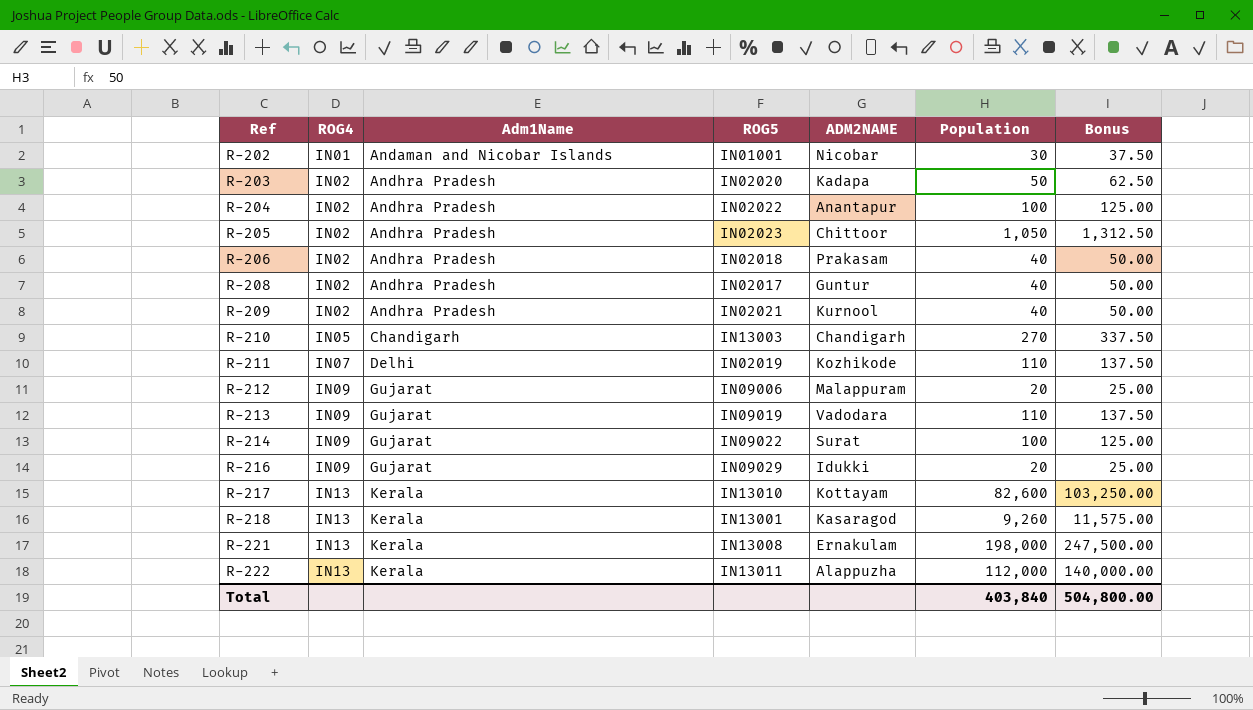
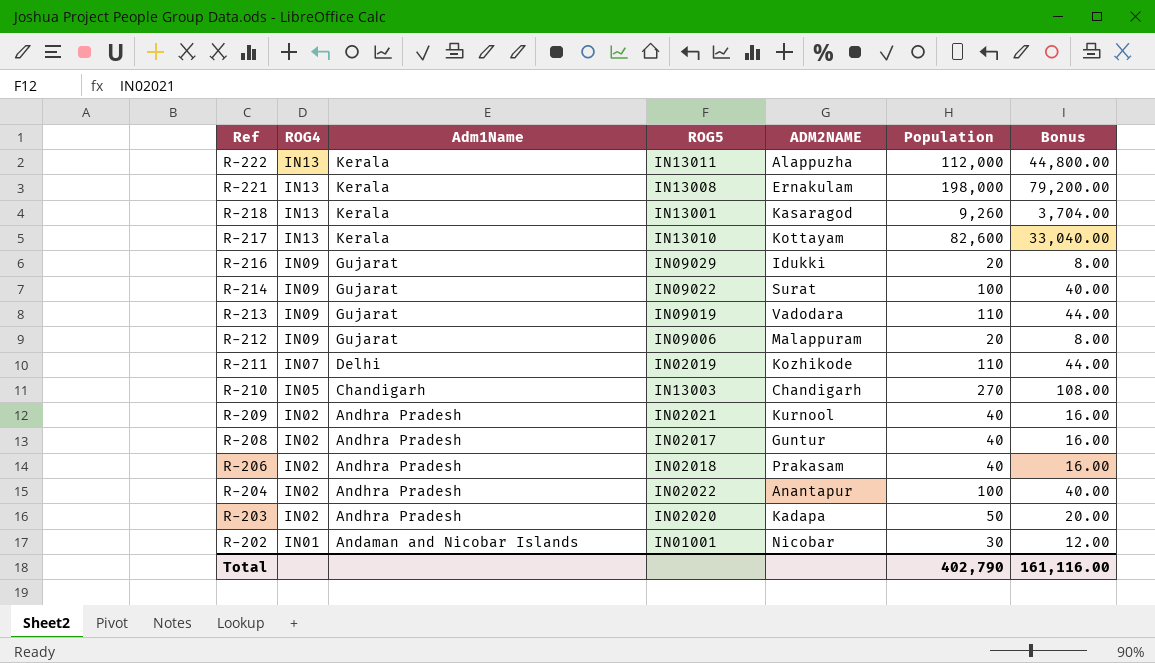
row order: Ref ascending -> Ref descending
column Bonus | formula: [Population] * 1.25 -> [Population] * 0.4
row R-205: IN02 | Andhra Pradesh | IN02023 | Chittoor | 1,050 | 1,312.50 -> none
Total | Population: 403,840 -> 402,790
Total | Bonus: 504,800.00 -> 161,116.00

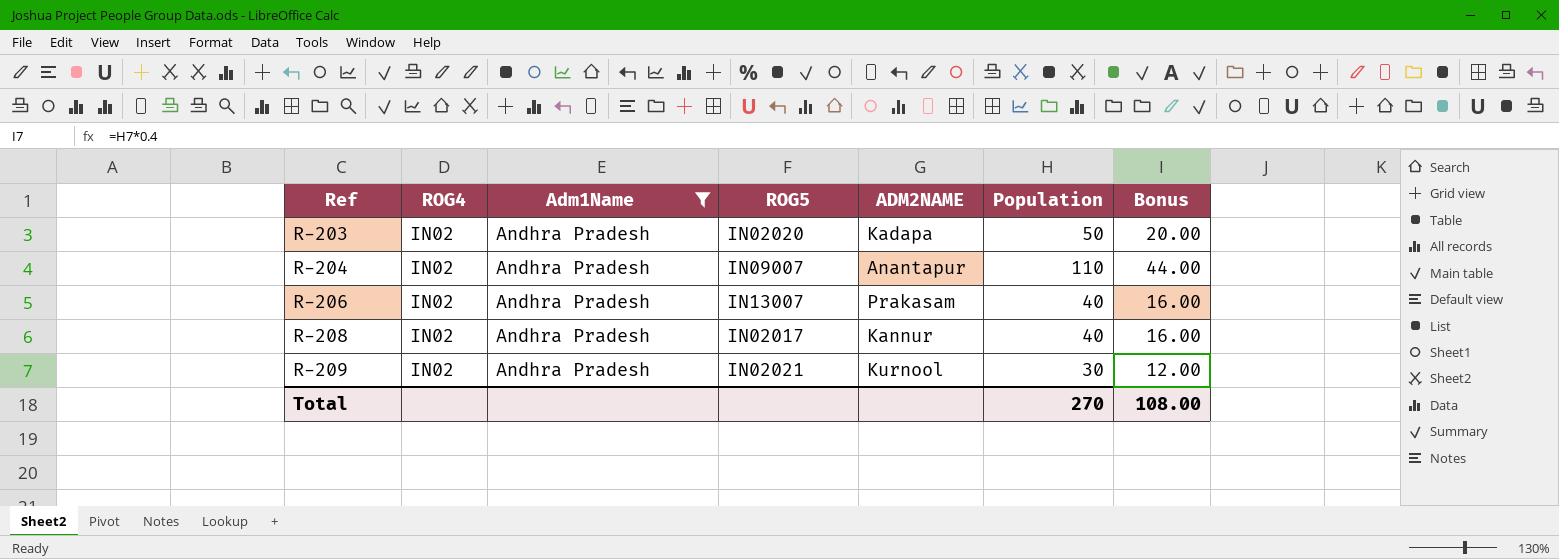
filter: none -> Adm1Name = Andhra Pradesh
row order: Ref descending -> Ref ascending
R-204 | ROG5: IN02022 -> IN09007
R-204 | Population: 100 -> 110
R-204 | Bonus: 40.00 -> 44.00
R-206 | ROG5: IN02018 -> IN13007
R-208 | ADM2NAME: Guntur -> Kannur
R-209 | Population: 40 -> 30
R-209 | Bonus: 16.00 -> 12.00
Total | Population: 402,790 -> 270
Total | Bonus: 161,116.00 -> 108.00

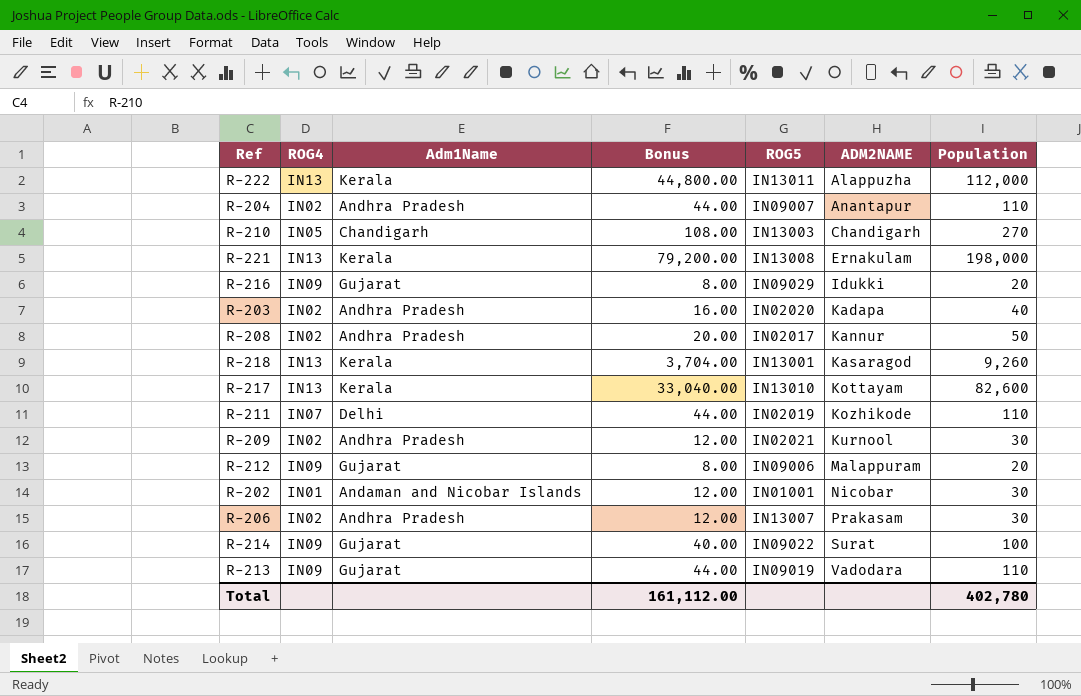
filter: Adm1Name = Andhra Pradesh -> none
row order: Ref ascending -> ADM2NAME ascending
column Bonus | position: 7 -> 4
R-203 | Bonus: 20.00 -> 16.00
R-203 | Population: 50 -> 40
R-208 | Bonus: 16.00 -> 20.00
R-208 | Population: 40 -> 50
R-206 | Bonus: 16.00 -> 12.00
R-206 | Population: 40 -> 30
Total | Bonus: 108.00 -> 161,112.00
Total | Population: 270 -> 402,780

